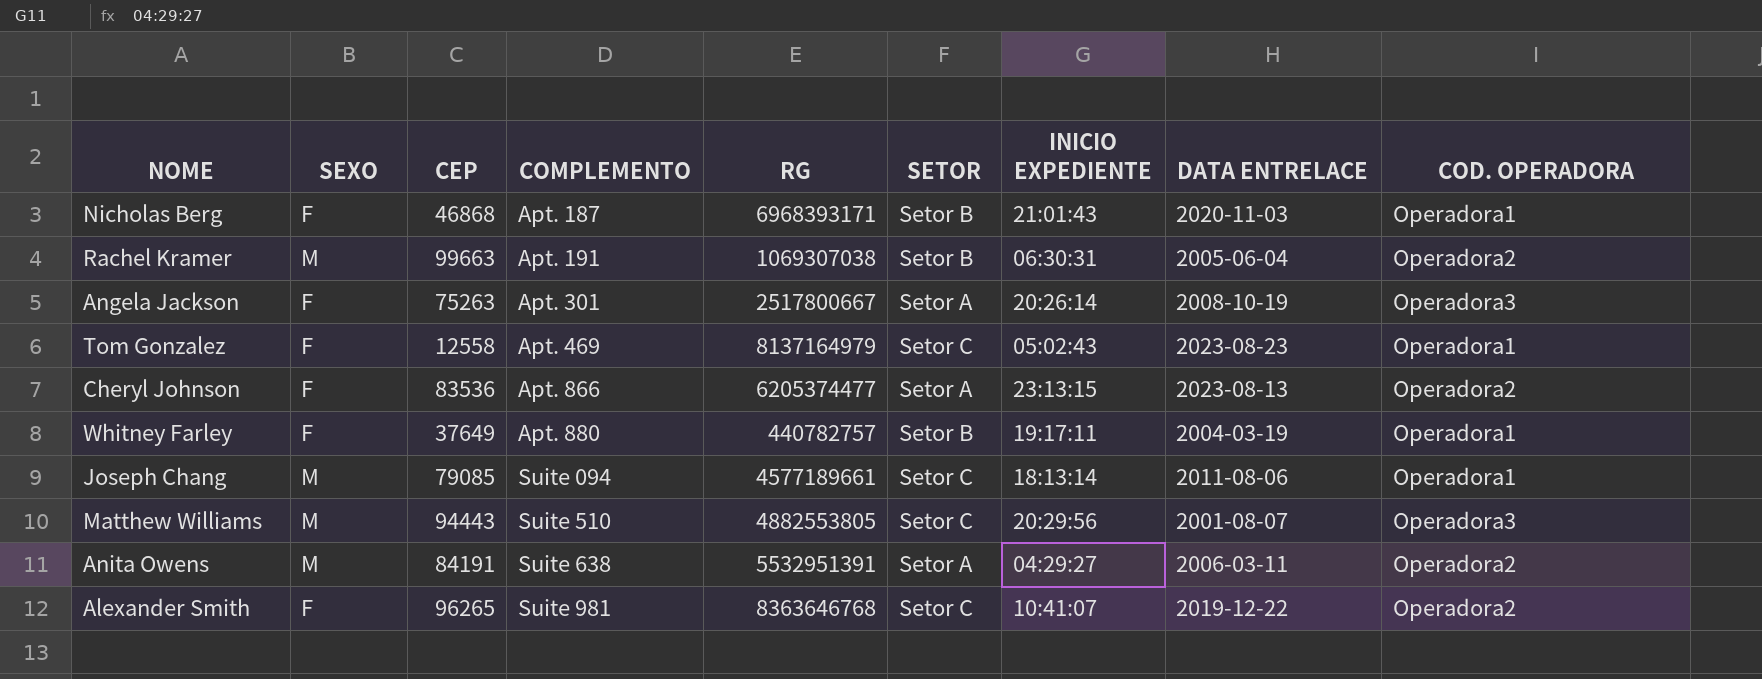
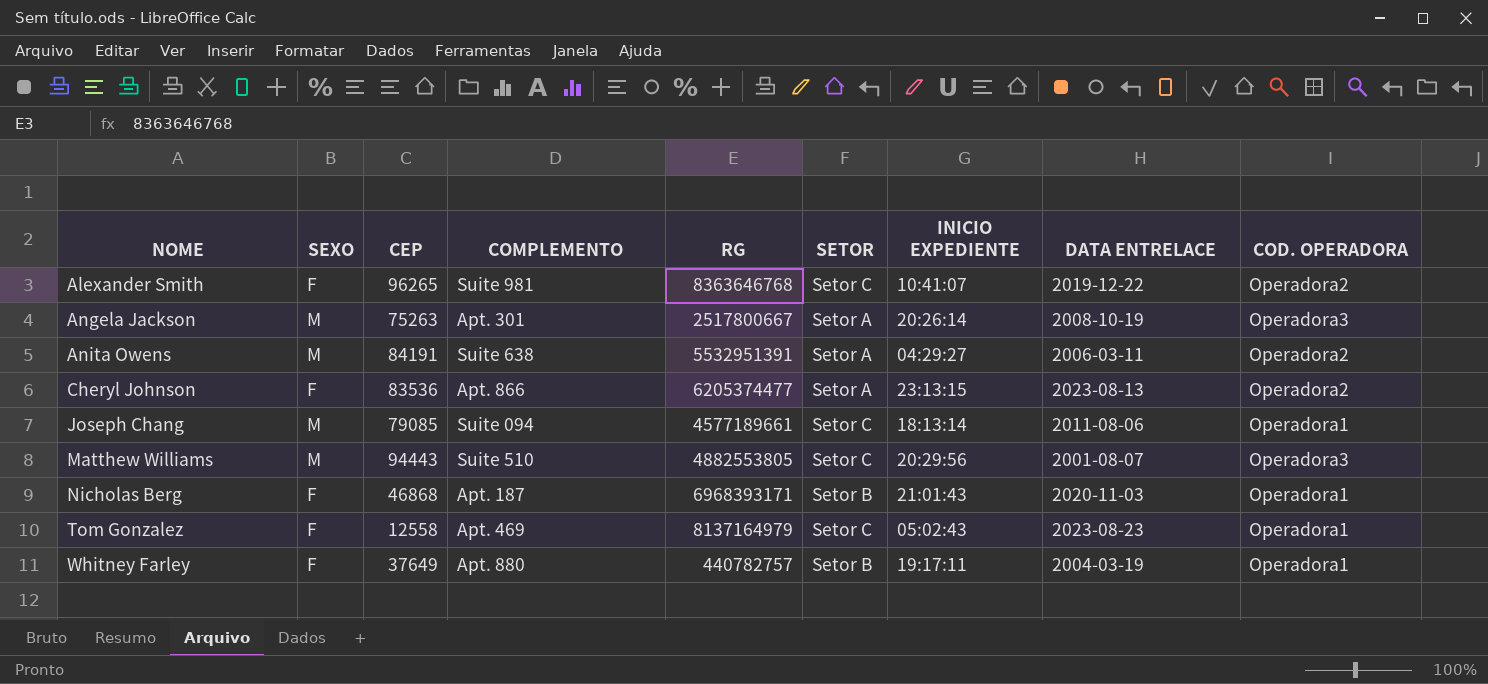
row order: COMPLEMENTO ascending -> NOME ascending
row Rachel Kramer: M | 99663 | Apt. 191 | 1069307038 | Setor B | 06:30:31 | 2005-06-04 | Operadora2 -> none
Angela Jackson | SEXO: F -> M

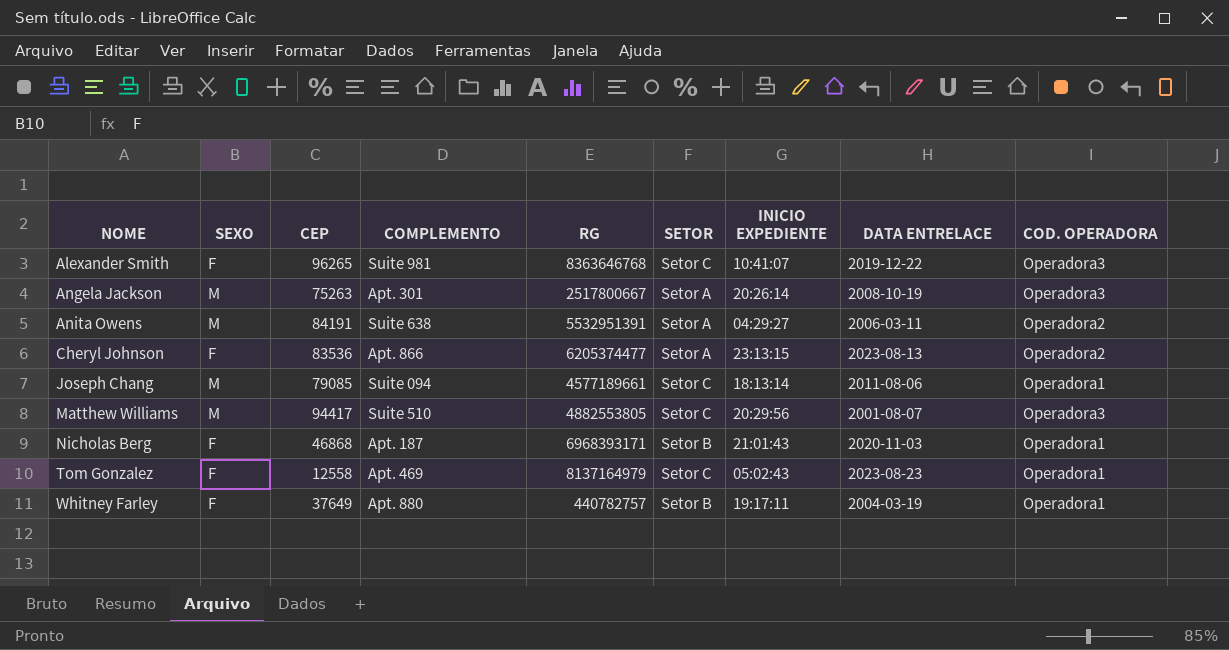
Alexander Smith | COD. OPERADORA: Operadora2 -> Operadora3
Matthew Williams | CEP: 94443 -> 94417

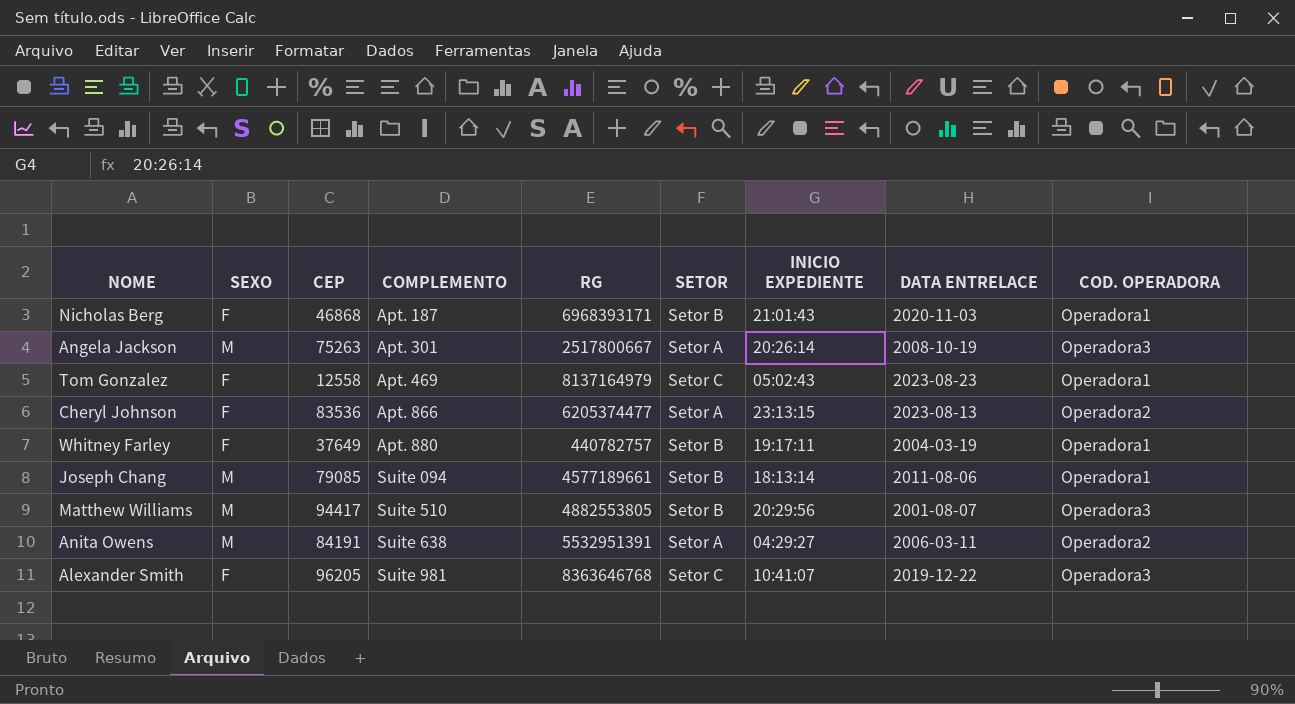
row order: NOME ascending -> COMPLEMENTO ascending
Joseph Chang | SETOR: Setor C -> Setor B
Matthew Williams | SETOR: Setor C -> Setor B
Alexander Smith | CEP: 96265 -> 96205

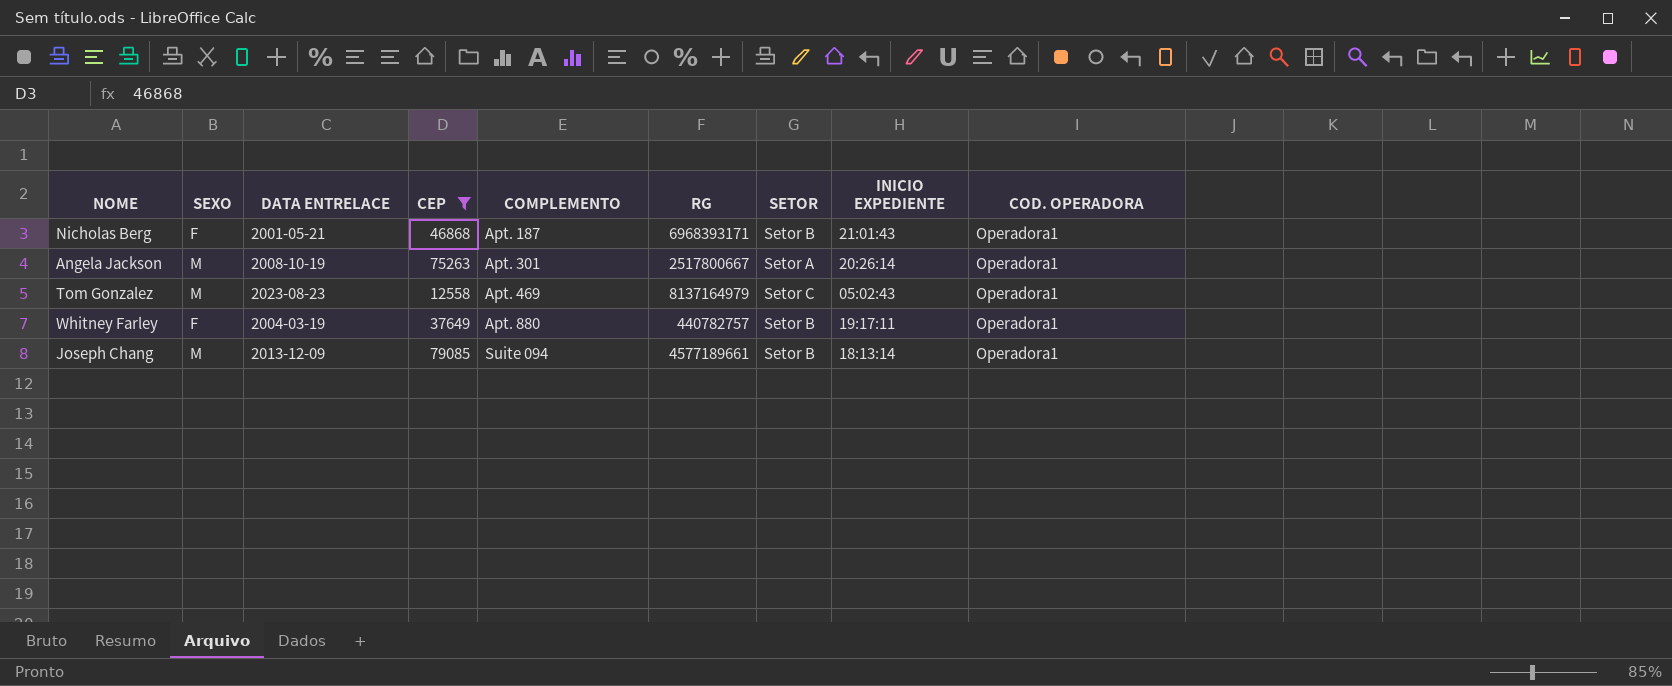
filter: none -> CEP <= 79085
column DATA ENTRELACE | position: 8 -> 3
Nicholas Berg | DATA ENTRELACE: 2020-11-03 -> 2001-05-21
Angela Jackson | COD. OPERADORA: Operadora3 -> Operadora1
Tom Gonzalez | SEXO: F -> M
Joseph Chang | DATA ENTRELACE: 2011-08-06 -> 2013-12-09

